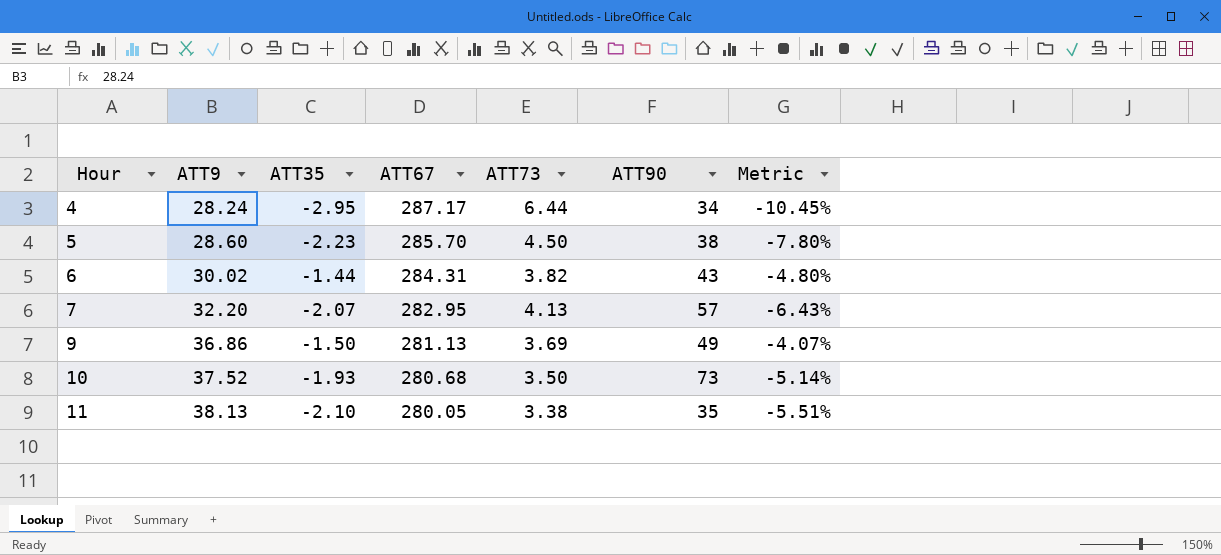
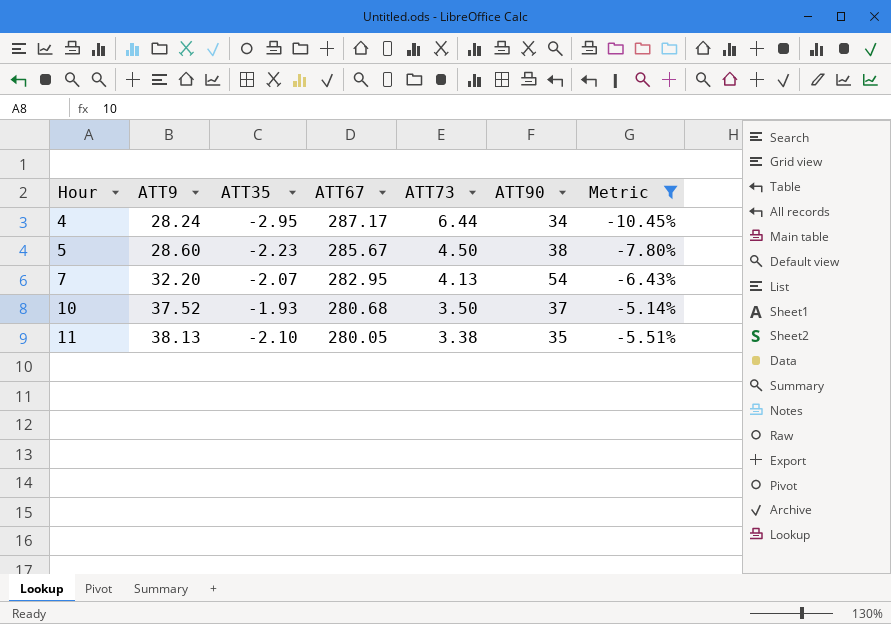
filter: none -> Metric <= -5.14%
5 | ATT67: 285.70 -> 285.67
7 | ATT90: 57 -> 54
10 | ATT90: 73 -> 37

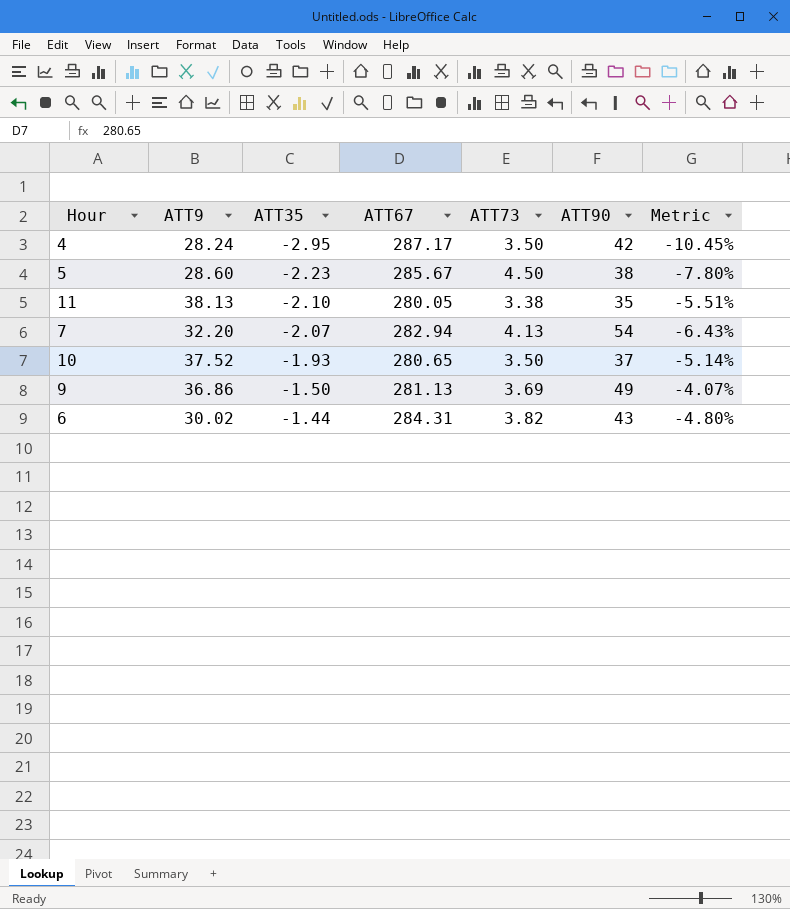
filter: Metric <= -5.14% -> none
row order: Hour ascending -> ATT35 ascending
4 | ATT73: 6.44 -> 3.50
4 | ATT90: 34 -> 42
7 | ATT67: 282.95 -> 282.94
10 | ATT67: 280.68 -> 280.65

